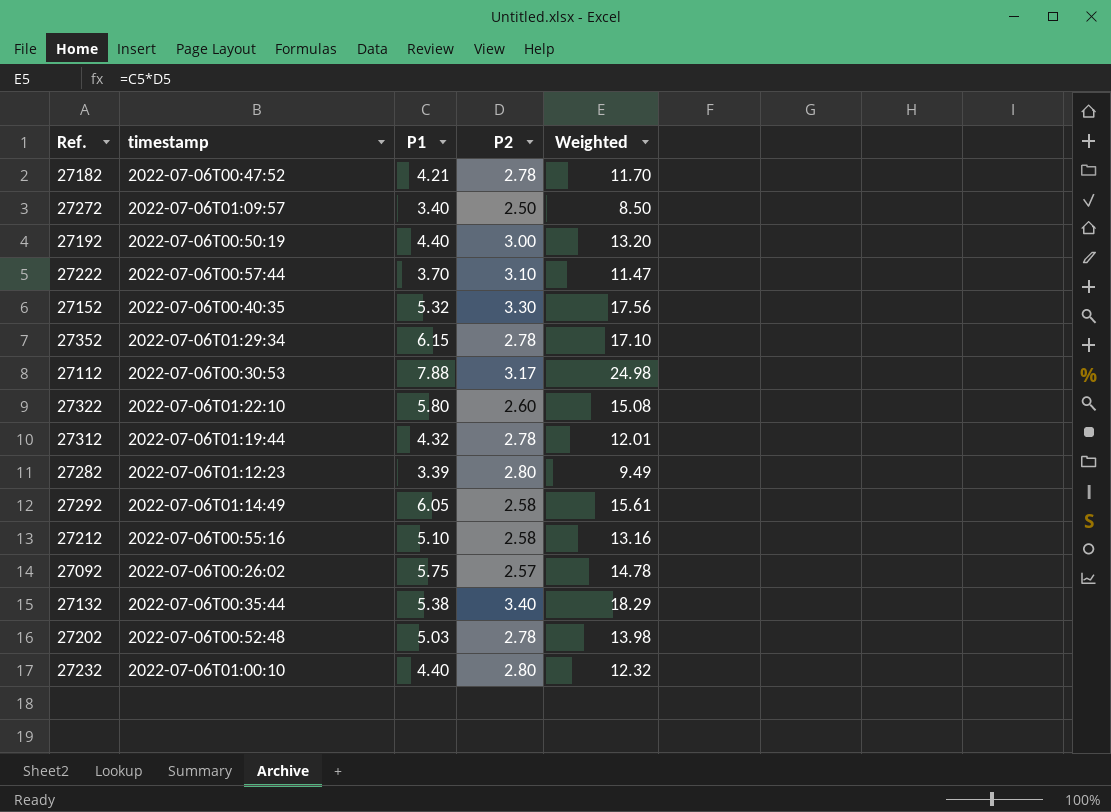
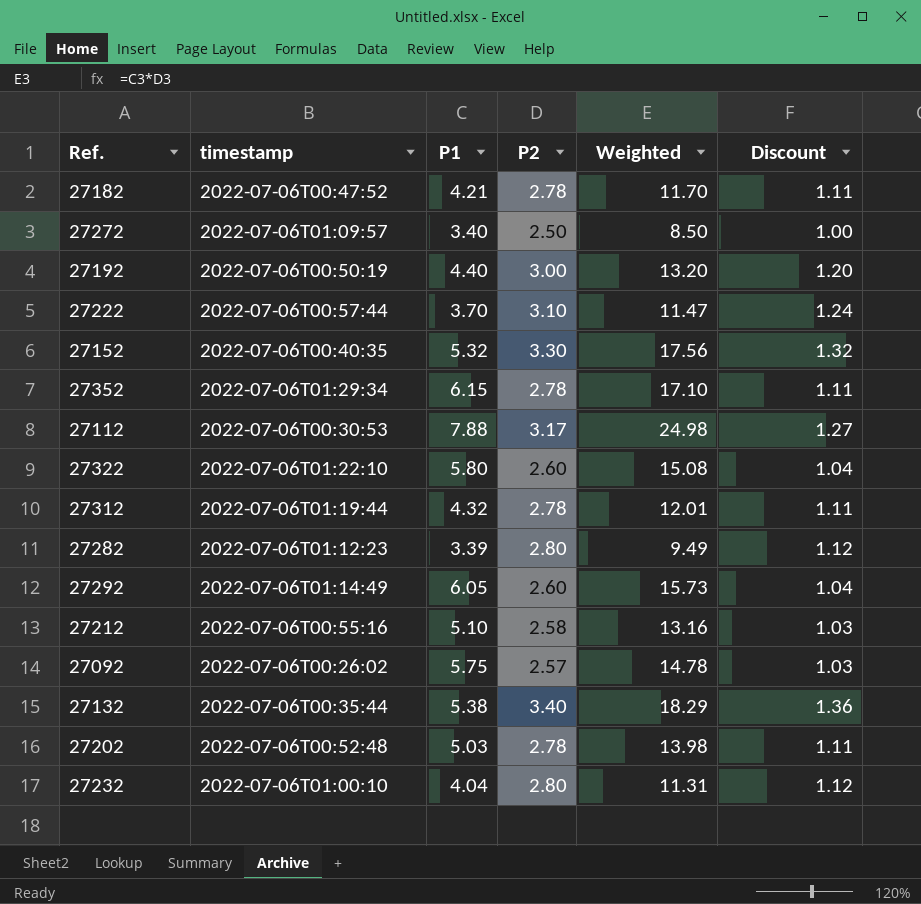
column Discount | formula: none -> [P2] * 0.4
27292 | P2: 2.58 -> 2.60
27292 | Weighted: 15.61 -> 15.73
27232 | P1: 4.40 -> 4.04
27232 | Weighted: 12.32 -> 11.31

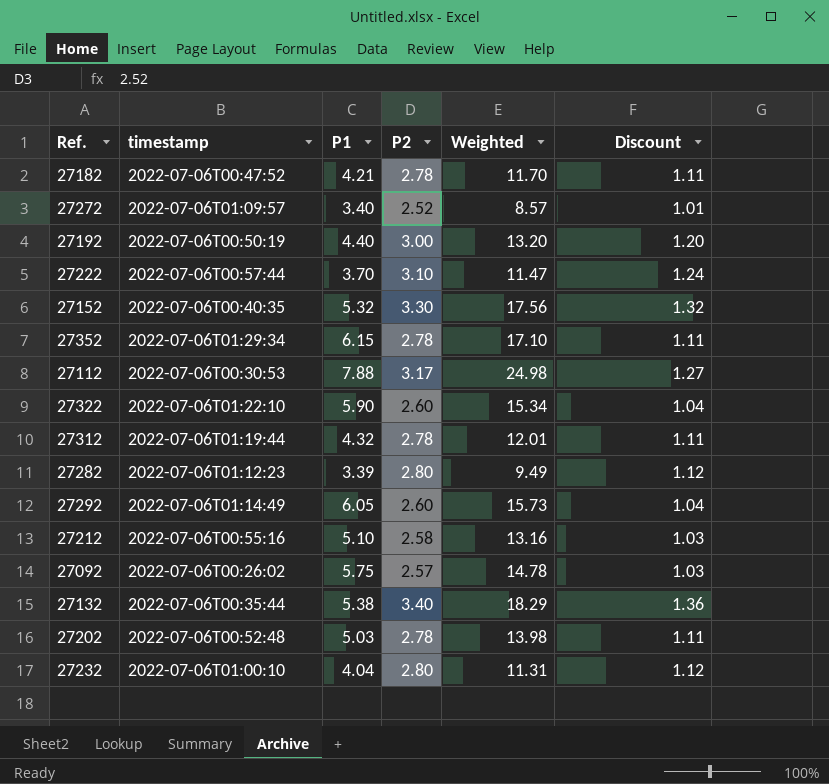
27272 | P2: 2.50 -> 2.52
27272 | Weighted: 8.50 -> 8.57
27272 | Discount: 1.00 -> 1.01
27322 | P1: 5.80 -> 5.90
27322 | Weighted: 15.08 -> 15.34

